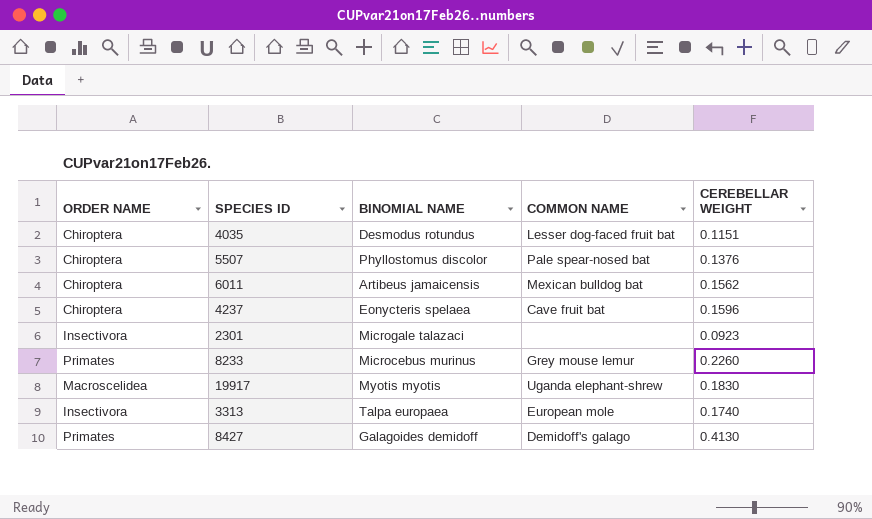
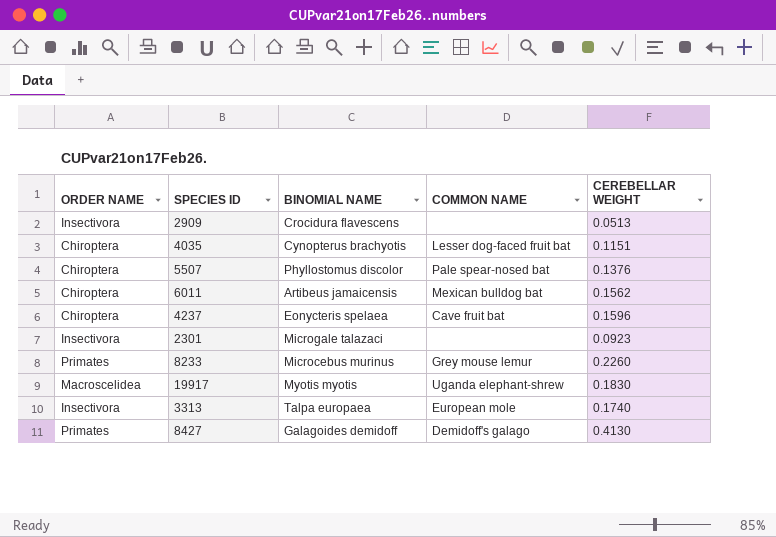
row 2909: none -> Insectivora | Crocidura flavescens | none | 0.0513
4035 | BINOMIAL NAME: Desmodus rotundus -> Cynopterus brachyotis

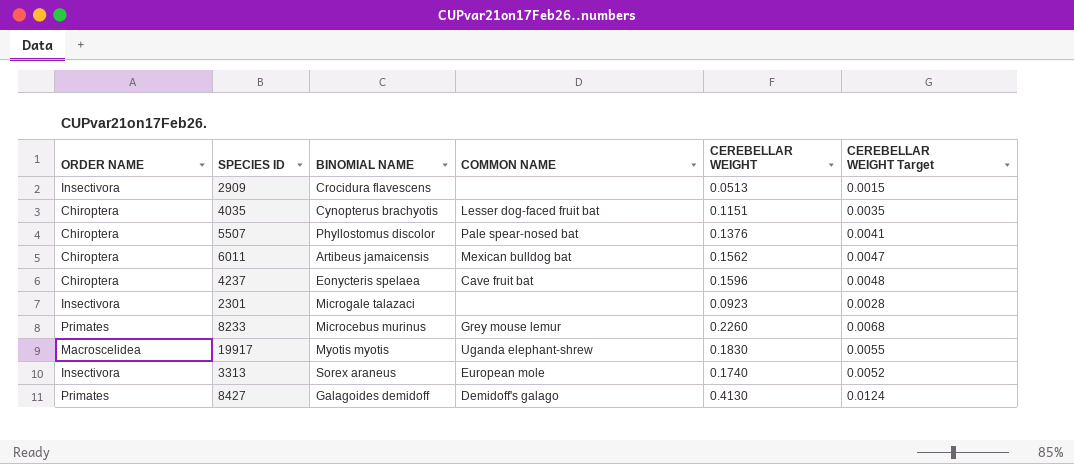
column CEREBELLAR WEIGHT Target | formula: none -> [CEREBELLAR WEIGHT] * 0.03
3313 | BINOMIAL NAME: Talpa europaea -> Sorex araneus

